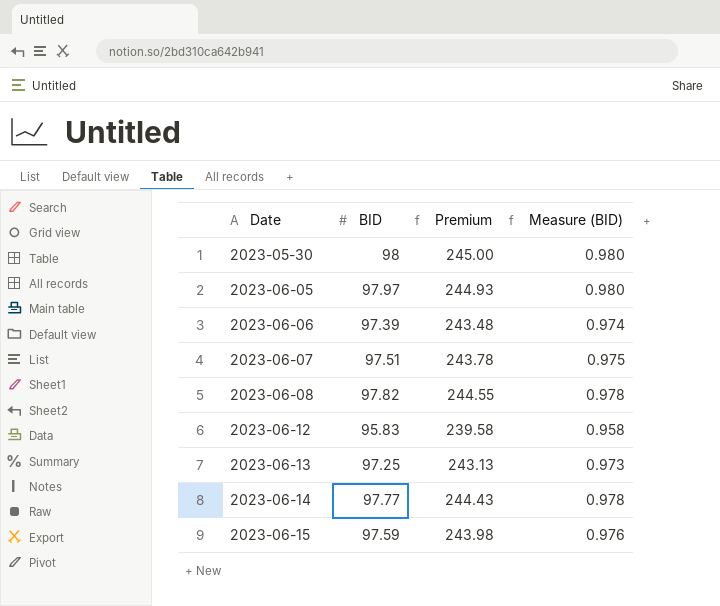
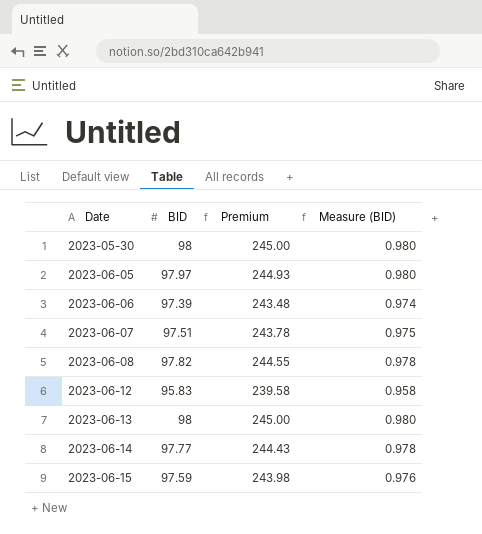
2023-06-13 | BID: 97.25 -> 98
2023-06-13 | Premium: 243.13 -> 245.00
2023-06-13 | Measure (BID): 0.973 -> 0.980

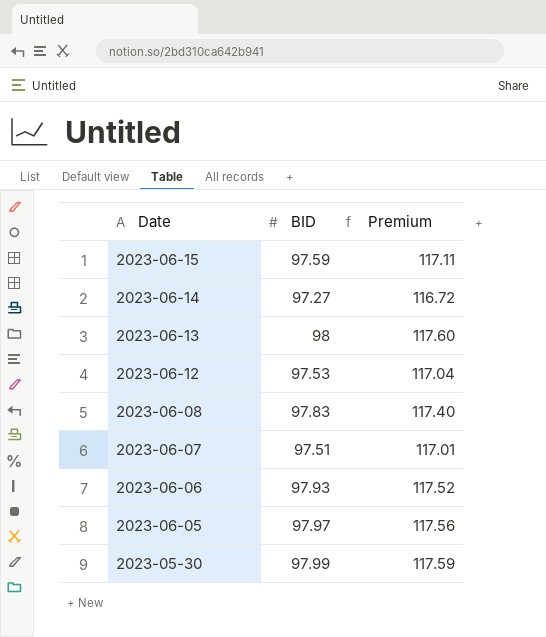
row order: Date ascending -> Date descending
column Measure (BID) | formula: [BID] * 0.01 -> none
column Premium | formula: [BID] * 2.5 -> [BID] * 1.2
2023-06-14 | BID: 97.77 -> 97.27
2023-06-12 | BID: 95.83 -> 97.53
2023-06-08 | BID: 97.82 -> 97.83
2023-06-06 | BID: 97.39 -> 97.93
2023-05-30 | BID: 98 -> 97.99

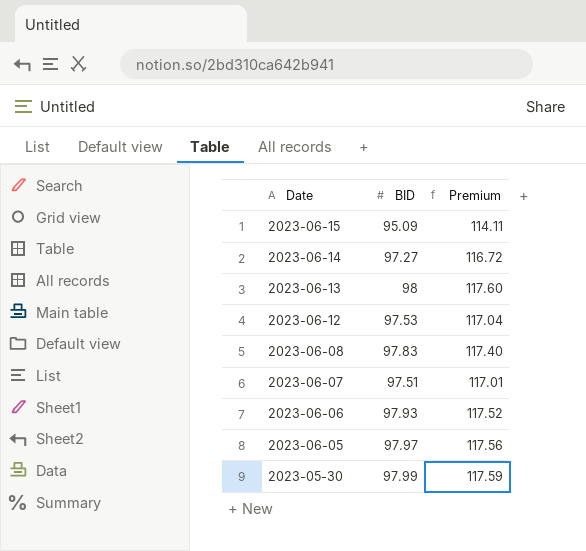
2023-06-15 | BID: 97.59 -> 95.09
2023-06-15 | Premium: 117.11 -> 114.11

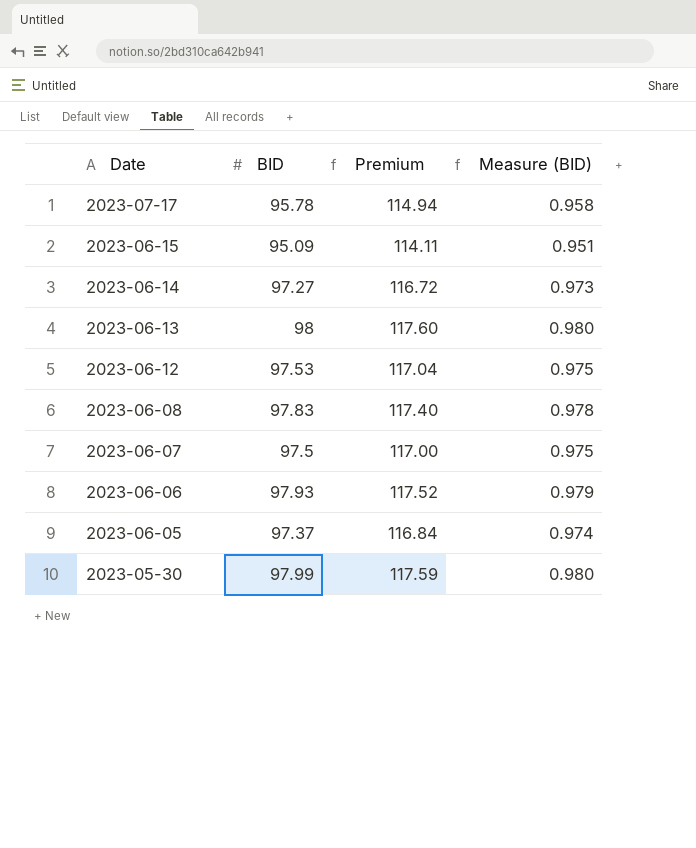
column Measure (BID) | formula: none -> [BID] * 0.01
row 2023-07-17: none -> 95.78 | 114.94 | 0.958
2023-06-07 | BID: 97.51 -> 97.5
2023-06-07 | Premium: 117.01 -> 117.00
2023-06-05 | BID: 97.97 -> 97.37
2023-06-05 | Premium: 117.56 -> 116.84

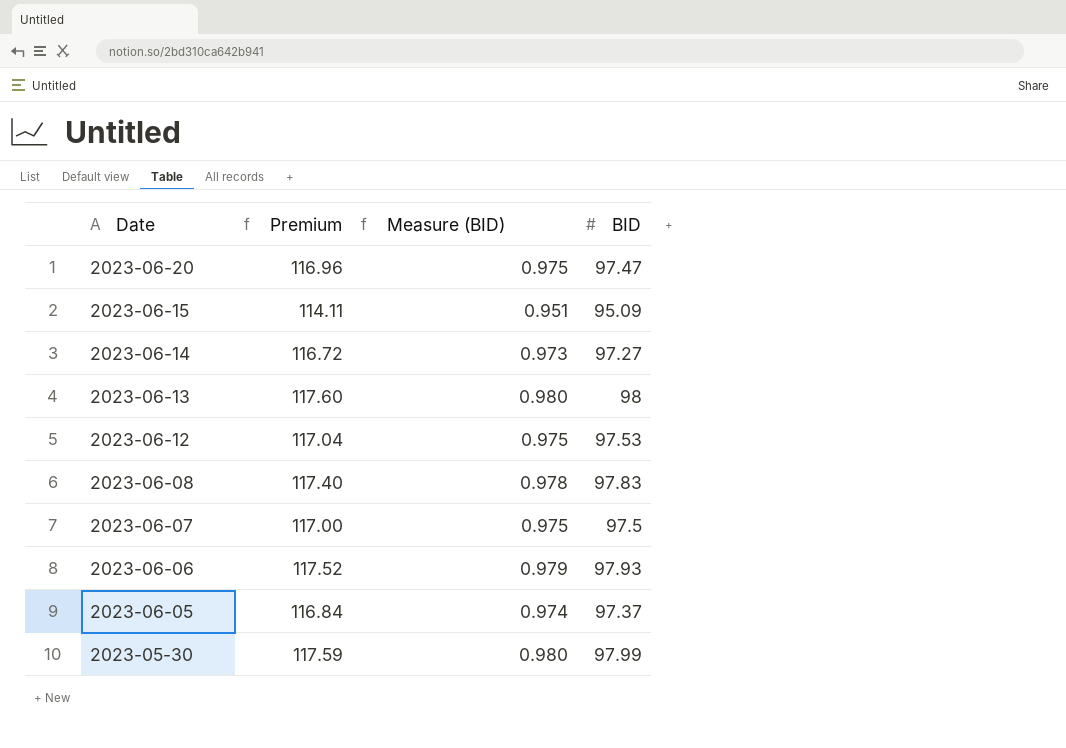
column BID | position: 2 -> 4
row 2023-07-17: 95.78 | 114.94 | 0.958 -> none
row 2023-06-20: none -> 116.96 | 0.975 | 97.47

